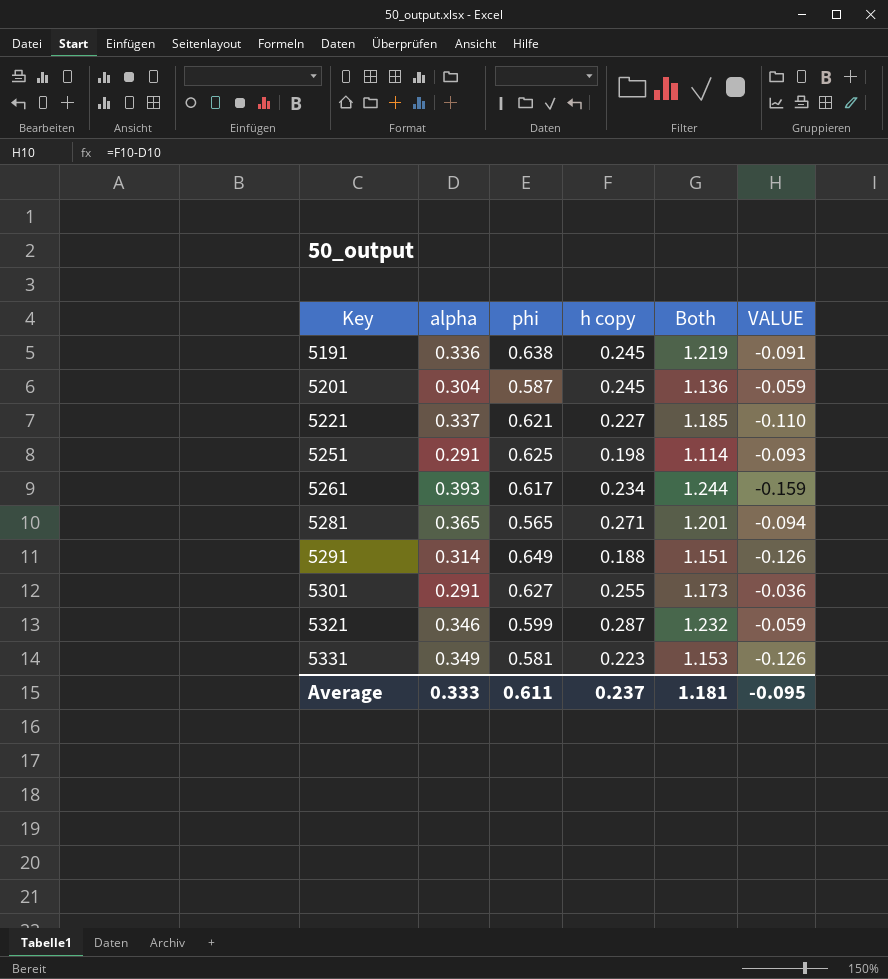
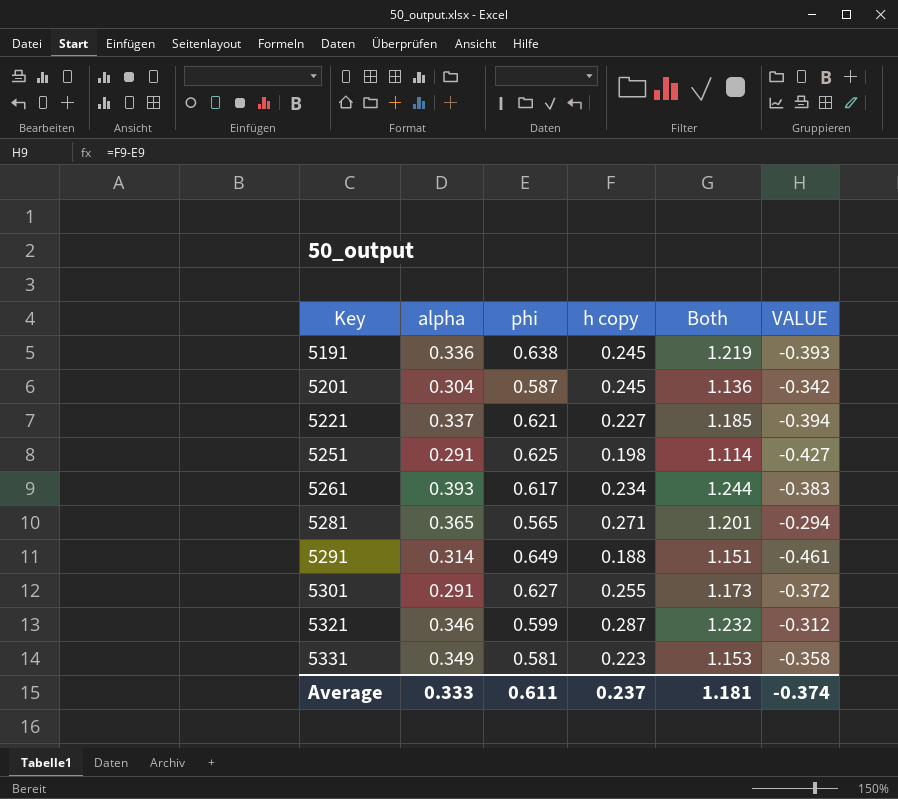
column VALUE | formula: [h copy] - [alpha] -> [h copy] - [phi]
Average | VALUE: -0.095 -> -0.374

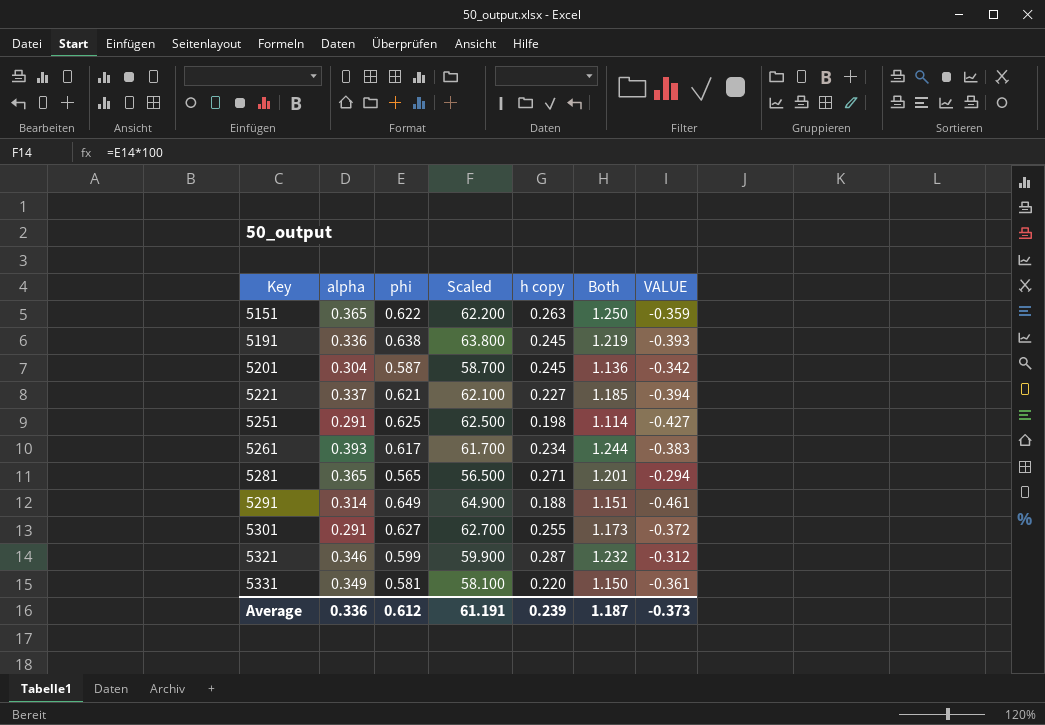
column Scaled | formula: none -> [phi] * 100
row 5151: none -> 0.365 | 0.622 | 62.200 | 0.263 | 1.250 | -0.359
5331 | h copy: 0.223 -> 0.220
5331 | Both: 1.153 -> 1.150
5331 | VALUE: -0.358 -> -0.361
Average | alpha: 0.333 -> 0.336
Average | phi: 0.611 -> 0.612
Average | h copy: 0.237 -> 0.239
Average | Both: 1.181 -> 1.187
Average | VALUE: -0.374 -> -0.373

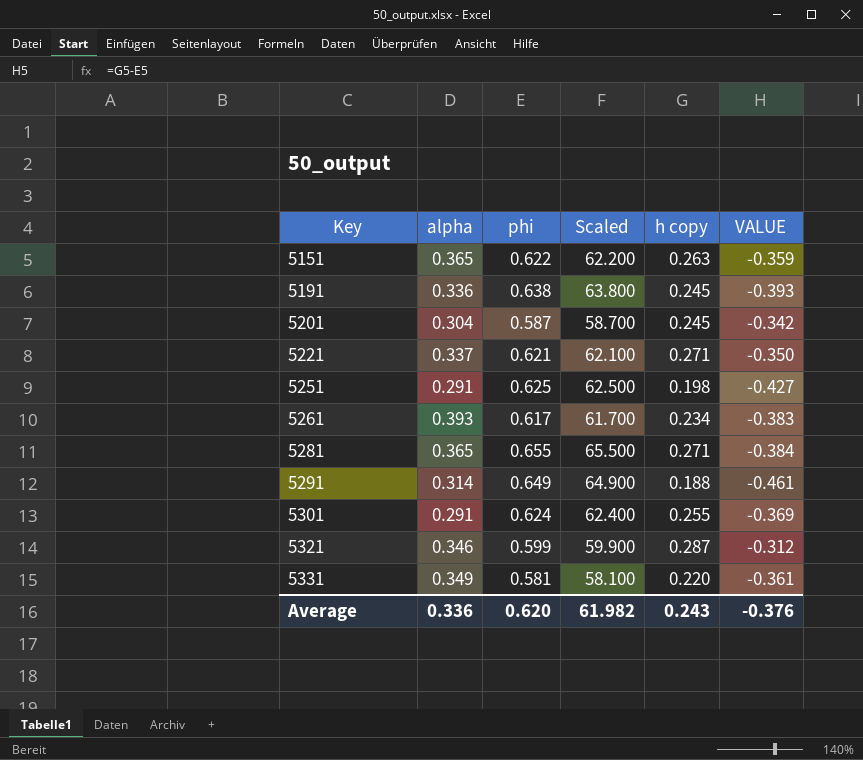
column Both | formula: [alpha] + [phi] + [h copy] -> none
5221 | h copy: 0.227 -> 0.271
5221 | VALUE: -0.394 -> -0.350
5281 | phi: 0.565 -> 0.655
5281 | Scaled: 56.500 -> 65.500
5281 | VALUE: -0.294 -> -0.384
5301 | phi: 0.627 -> 0.624
5301 | Scaled: 62.700 -> 62.400
5301 | VALUE: -0.372 -> -0.369
Average | phi: 0.612 -> 0.620
Average | Scaled: 61.191 -> 61.982
Average | h copy: 0.239 -> 0.243
Average | VALUE: -0.373 -> -0.376

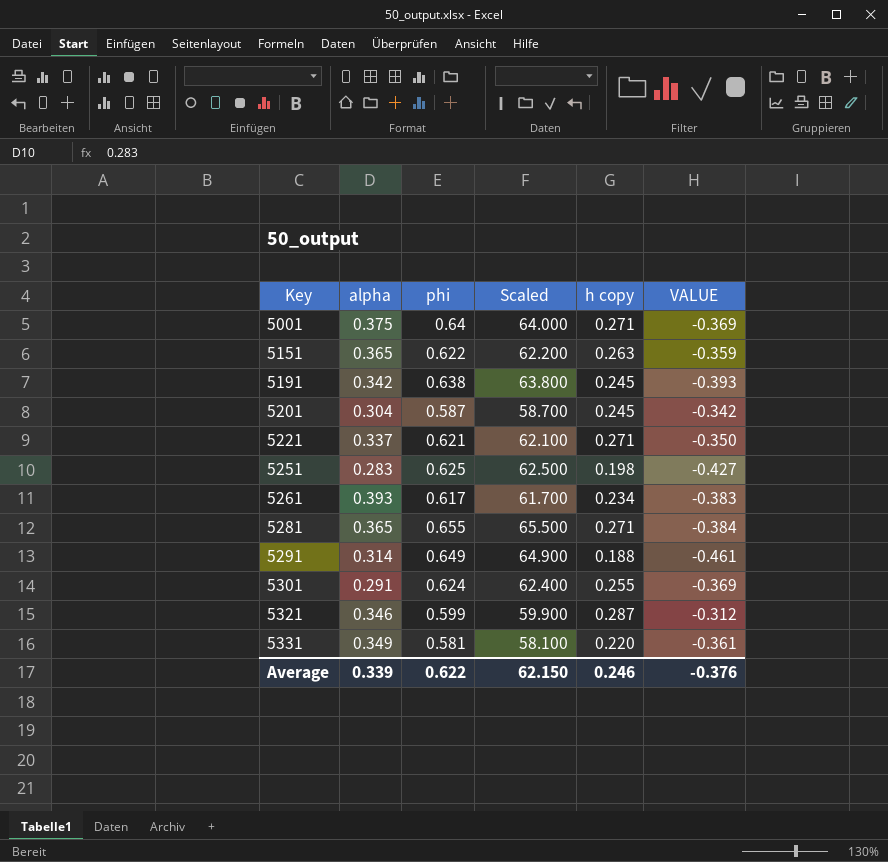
row 5001: none -> 0.375 | 0.64 | 64.000 | 0.271 | -0.369
5191 | alpha: 0.336 -> 0.342
5251 | alpha: 0.291 -> 0.283
Average | alpha: 0.336 -> 0.339
Average | phi: 0.620 -> 0.622
Average | Scaled: 61.982 -> 62.150
Average | h copy: 0.243 -> 0.246

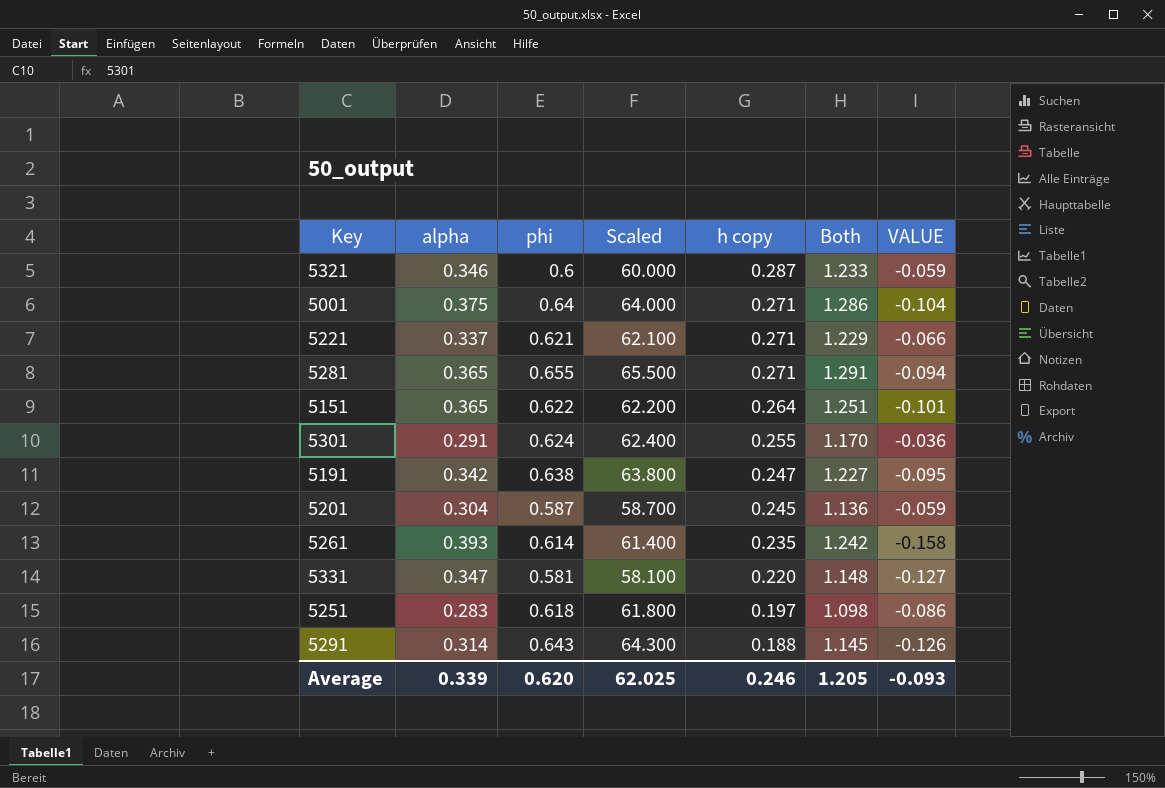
row order: Key ascending -> h copy descending
column Both | formula: none -> [alpha] + [phi] + [h copy]
column VALUE | formula: [h copy] - [phi] -> [h copy] - [alpha]
5321 | phi: 0.599 -> 0.6
5321 | Scaled: 59.900 -> 60.000
5151 | h copy: 0.263 -> 0.264
5191 | h copy: 0.245 -> 0.247
5261 | phi: 0.617 -> 0.614
5261 | Scaled: 61.700 -> 61.400
5261 | h copy: 0.234 -> 0.235
5331 | alpha: 0.349 -> 0.347
5251 | phi: 0.625 -> 0.618
5251 | Scaled: 62.500 -> 61.800
5251 | h copy: 0.198 -> 0.197
5291 | phi: 0.649 -> 0.643
5291 | Scaled: 64.900 -> 64.300
Average | phi: 0.622 -> 0.620
Average | Scaled: 62.150 -> 62.025
Average | VALUE: -0.376 -> -0.093

